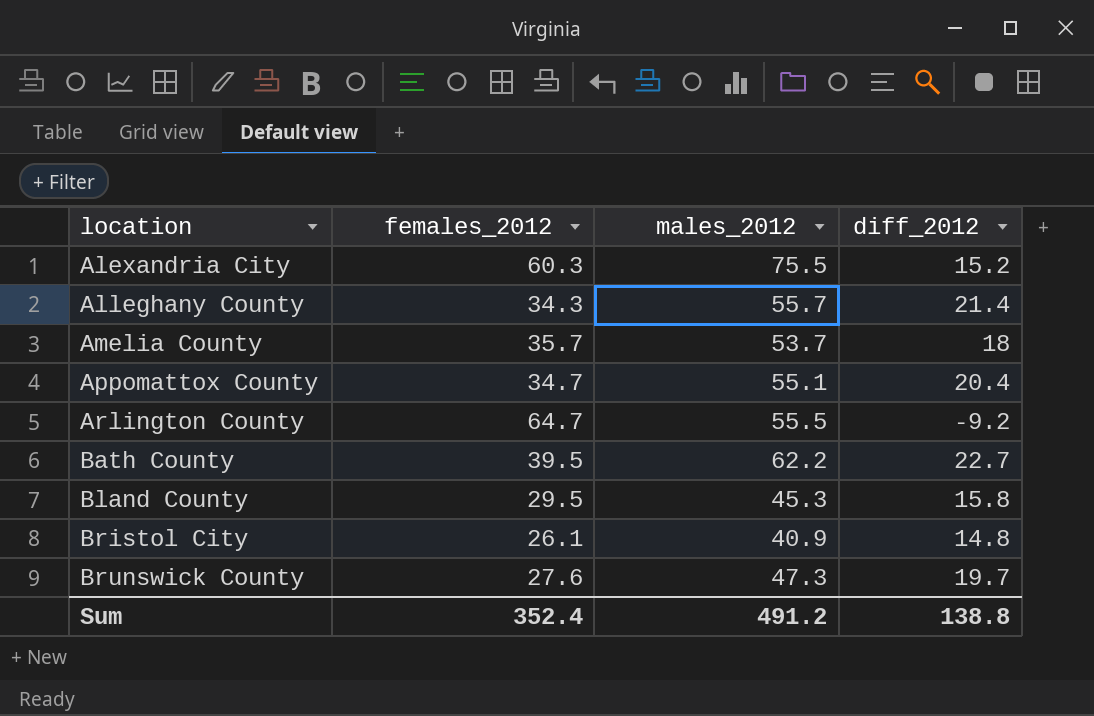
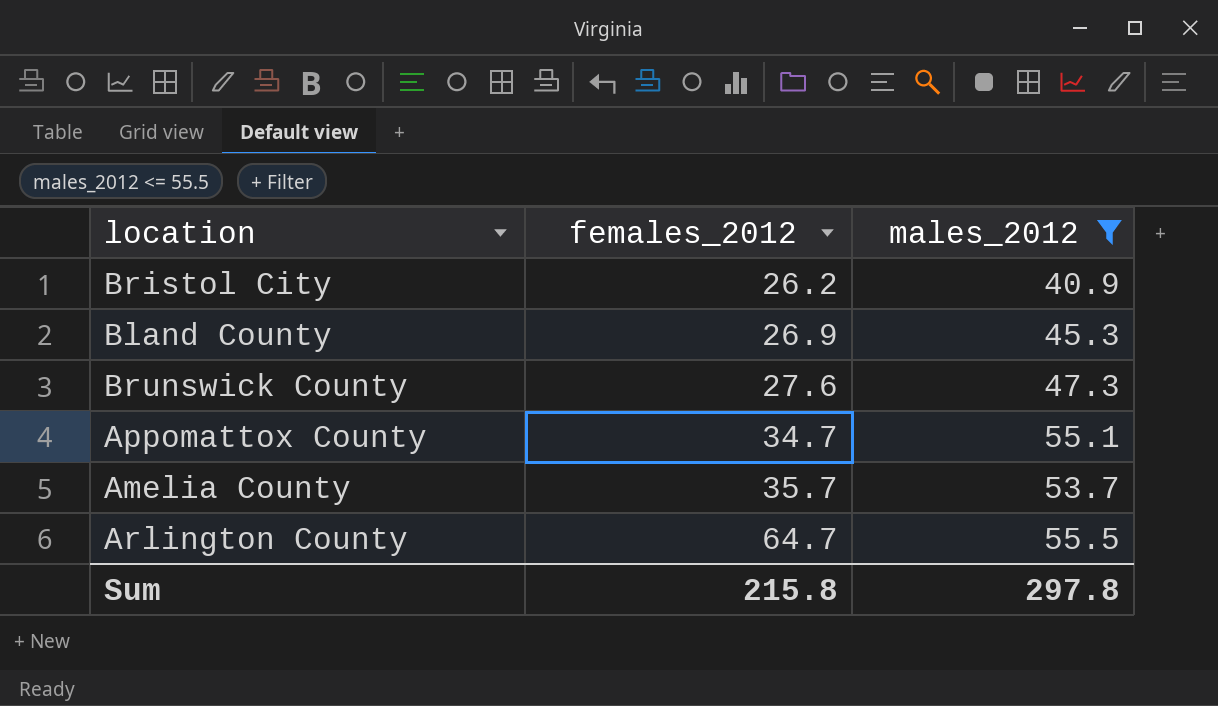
filter: none -> males_2012 <= 55.5
row order: location ascending -> females_2012 ascending
column diff_2012 | formula: [males_2012] - [females_2012] -> none
Bristol City | females_2012: 26.1 -> 26.2
Bland County | females_2012: 29.5 -> 26.9
Sum | females_2012: 352.4 -> 215.8
Sum | males_2012: 491.2 -> 297.8

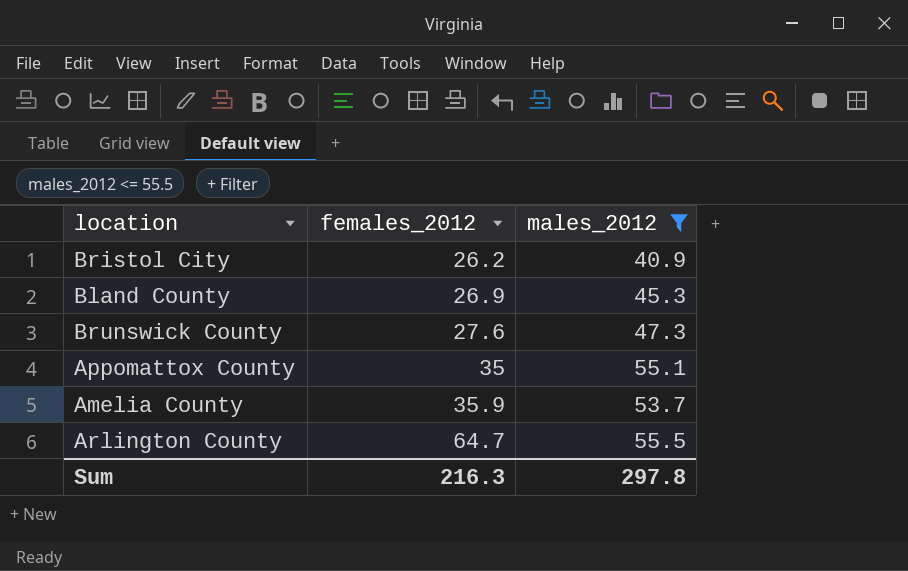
Appomattox County | females_2012: 34.7 -> 35
Amelia County | females_2012: 35.7 -> 35.9
Sum | females_2012: 215.8 -> 216.3

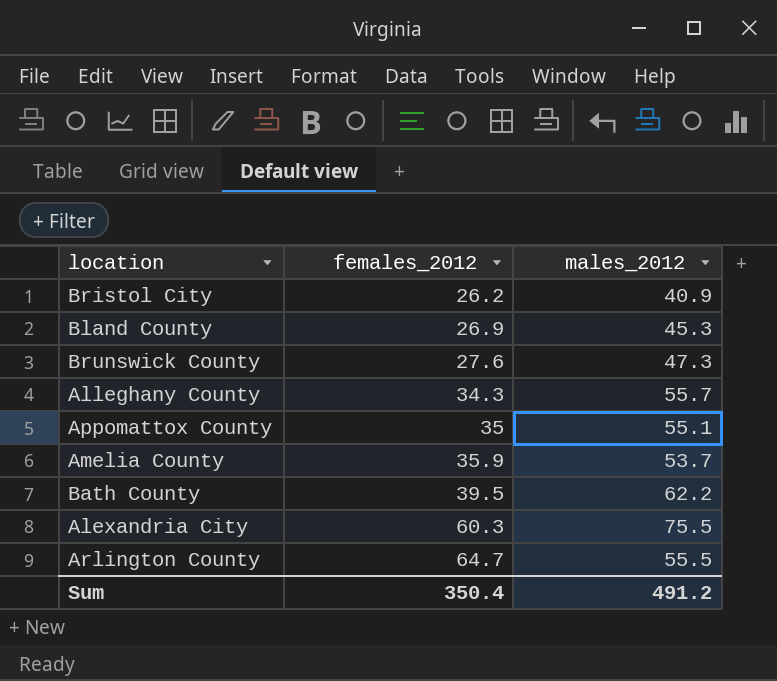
filter: males_2012 <= 55.5 -> none
Sum | females_2012: 216.3 -> 350.4
Sum | males_2012: 297.8 -> 491.2

